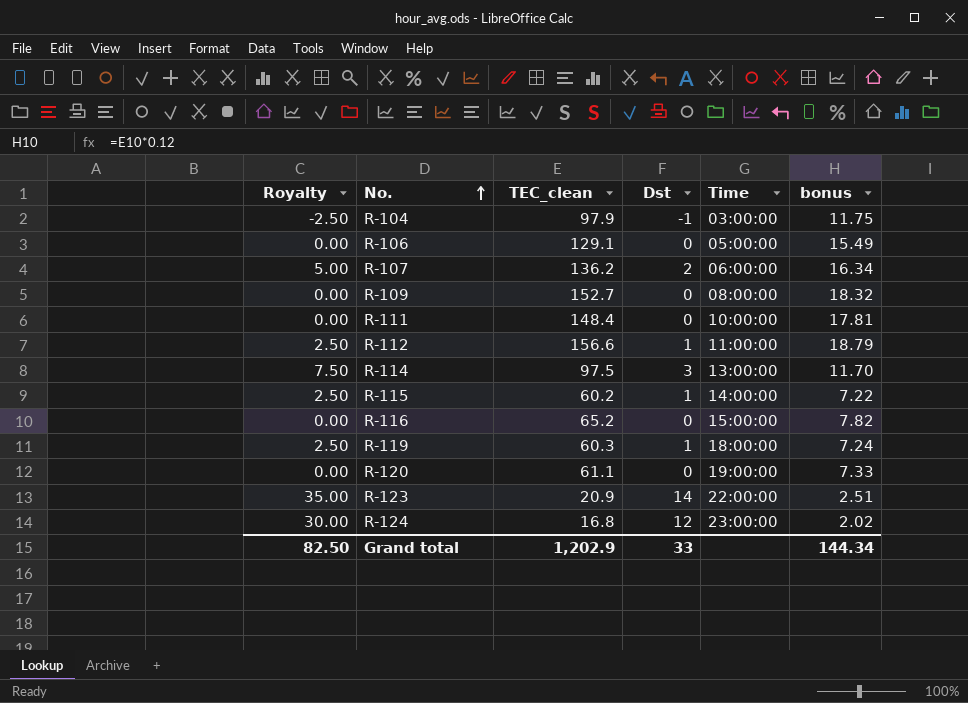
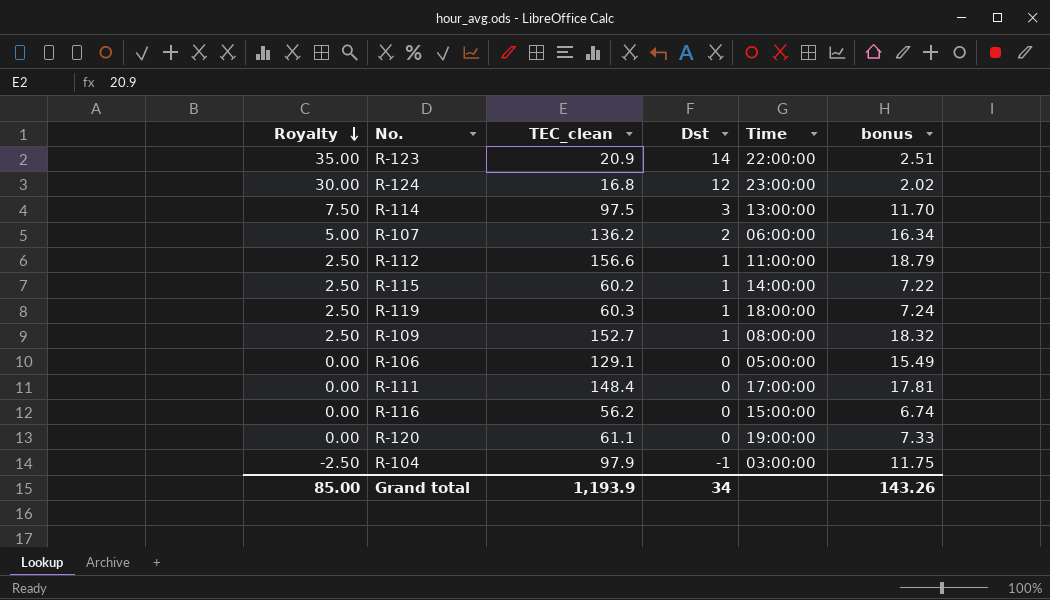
row order: No. ascending -> Royalty descending
R-109 | Royalty: 0.00 -> 2.50
R-109 | Dst: 0 -> 1
R-111 | Time: 10:00:00 -> 17:00:00
R-116 | TEC_clean: 65.2 -> 56.2
R-116 | bonus: 7.82 -> 6.74
Grand total | Royalty: 82.50 -> 85.00
Grand total | TEC_clean: 1,202.9 -> 1,193.9
Grand total | Dst: 33 -> 34
Grand total | bonus: 144.34 -> 143.26

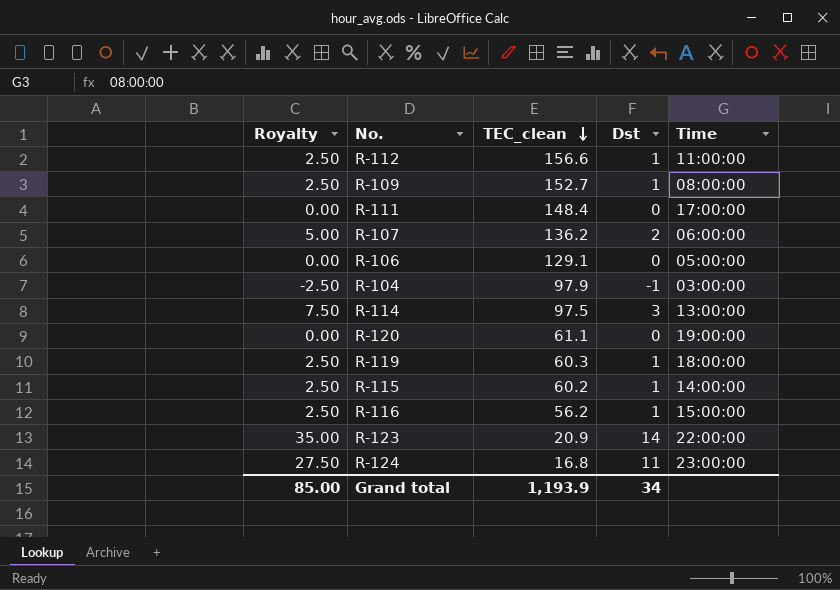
row order: Royalty descending -> TEC_clean descending
column bonus | formula: [TEC_clean] * 0.12 -> none
R-116 | Royalty: 0.00 -> 2.50
R-116 | Dst: 0 -> 1
R-124 | Royalty: 30.00 -> 27.50
R-124 | Dst: 12 -> 11

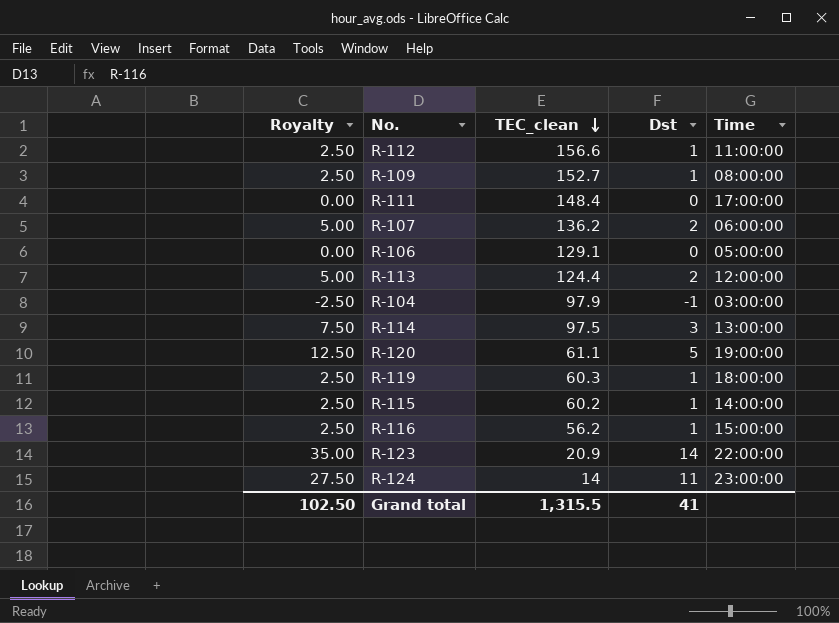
row R-113: none -> 5.00 | 124.4 | 2 | 12:00:00
R-120 | Royalty: 0.00 -> 12.50
R-120 | Dst: 0 -> 5
R-124 | TEC_clean: 16.8 -> 14
Grand total | Royalty: 85.00 -> 102.50
Grand total | TEC_clean: 1,193.9 -> 1,315.5
Grand total | Dst: 34 -> 41

